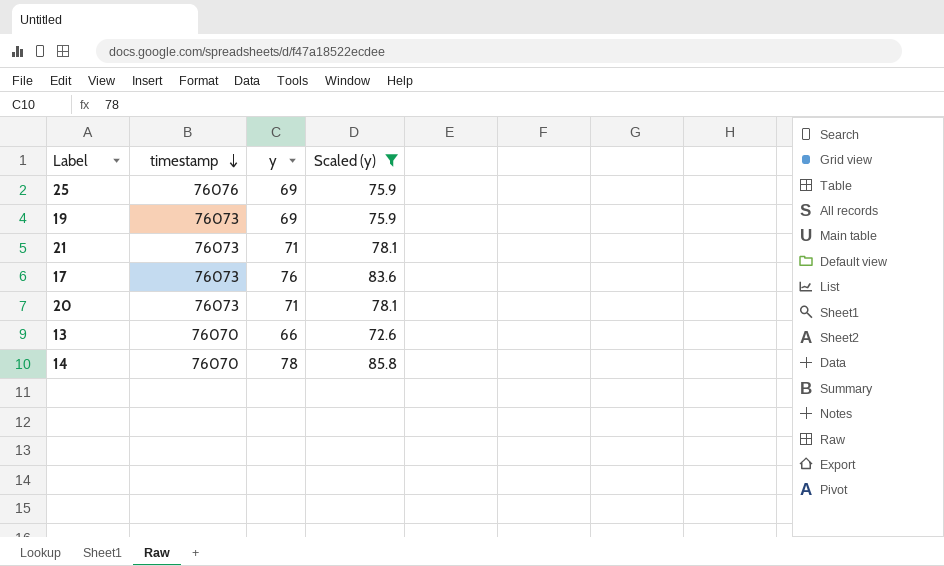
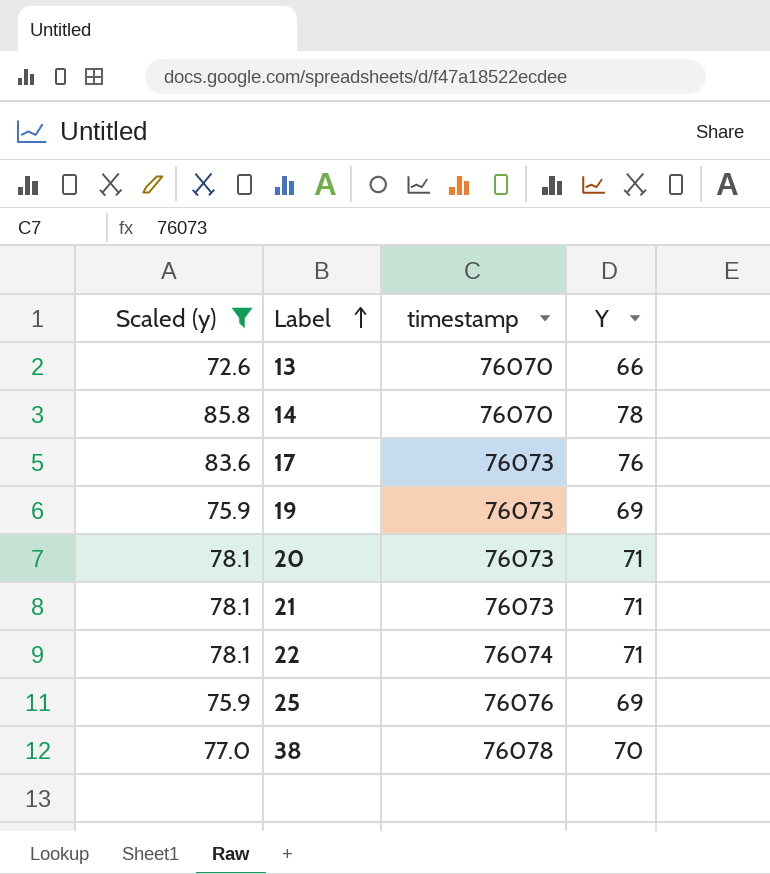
row order: timestamp descending -> Label ascending
column Scaled (y) | position: 4 -> 1
column name: y -> Y
row 22: none -> 78.1 | 76074 | 71
row 38: none -> 77.0 | 76078 | 70

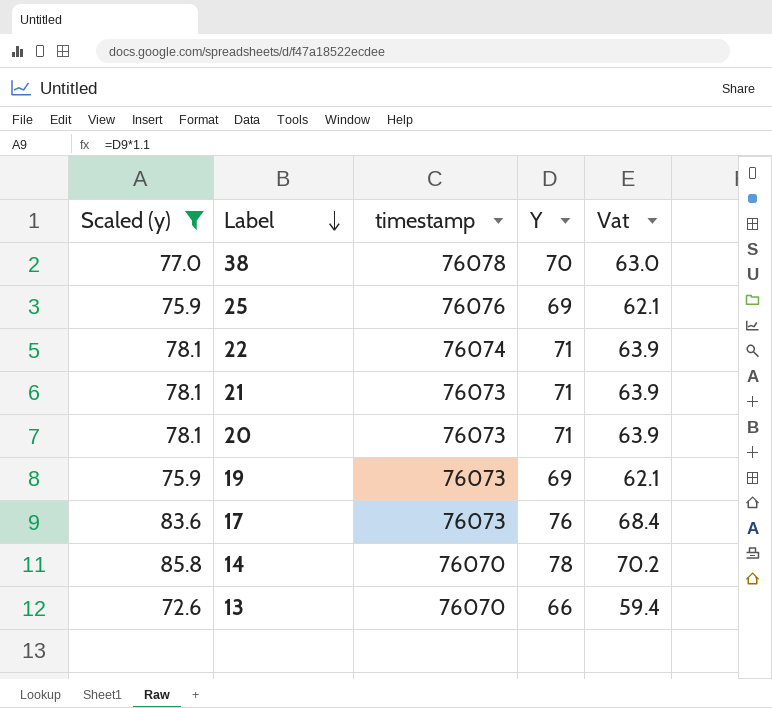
row order: Label ascending -> Label descending
column Vat | formula: none -> [Y] * 0.9

